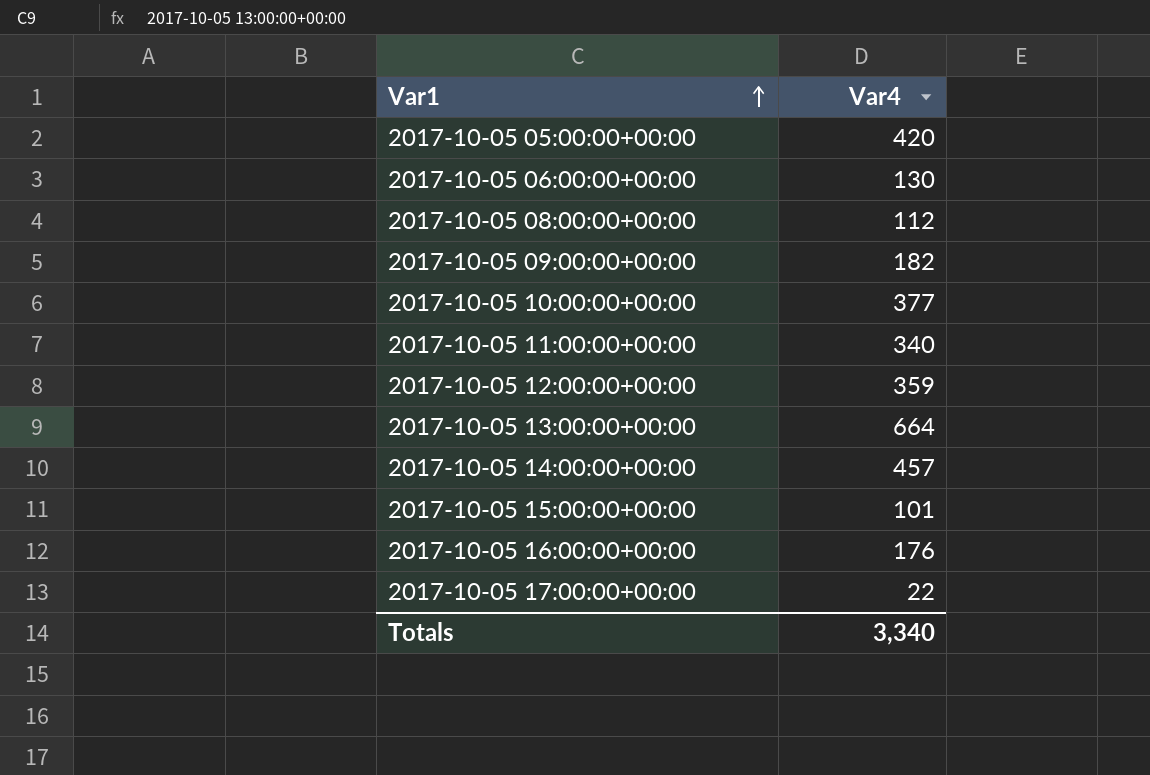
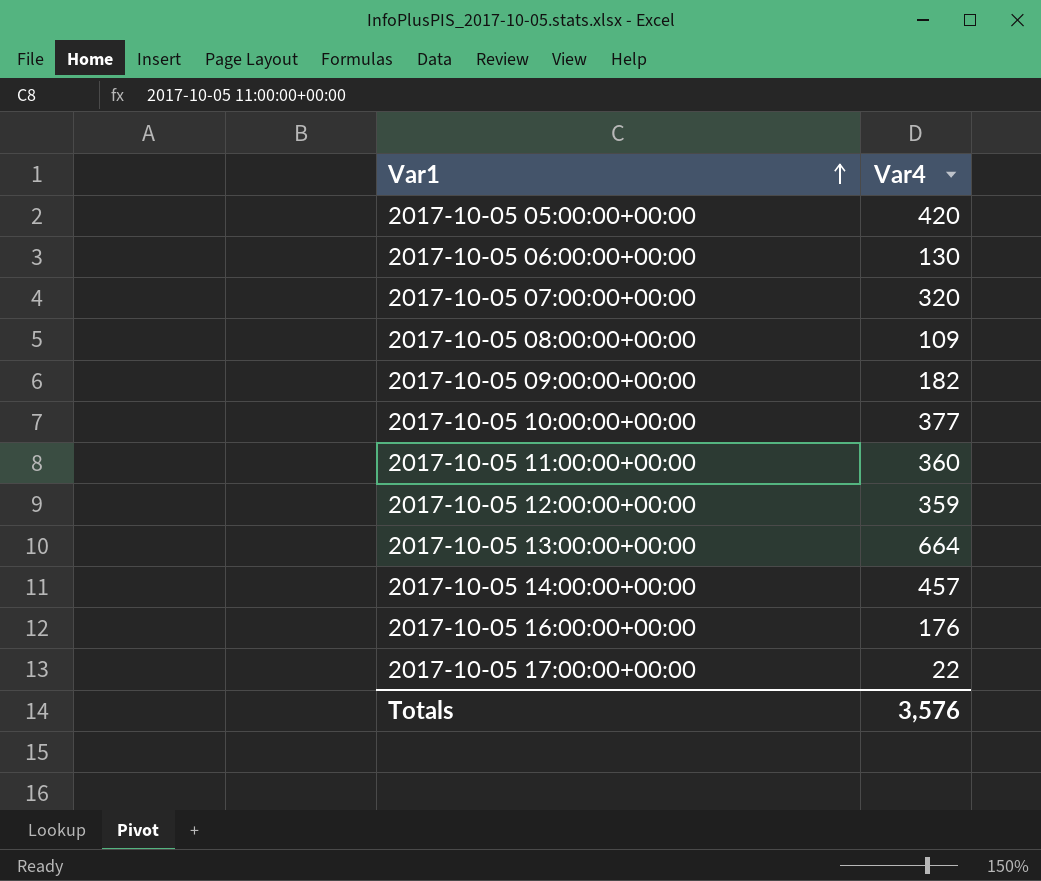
row 2017-10-05 15:00:00+00:00: 101 -> none
row 2017-10-05 07:00:00+00:00: none -> 320
2017-10-05 08:00:00+00:00 | Var4: 112 -> 109
2017-10-05 11:00:00+00:00 | Var4: 340 -> 360
Totals | Var4: 3,340 -> 3,576

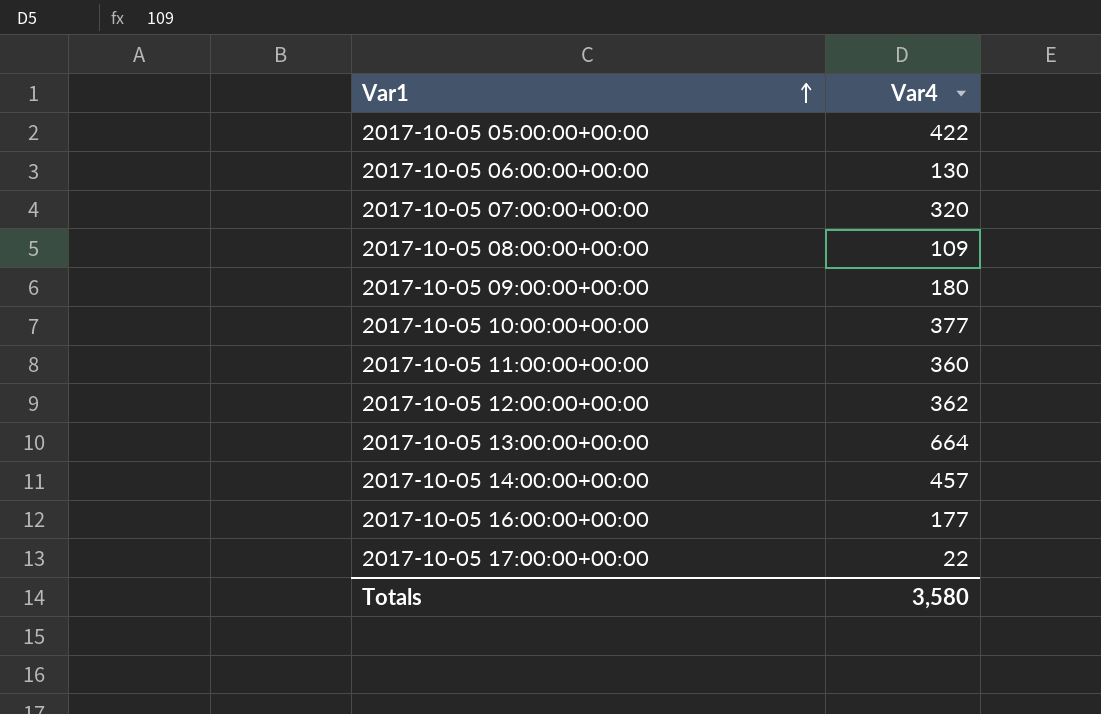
2017-10-05 05:00:00+00:00 | Var4: 420 -> 422
2017-10-05 09:00:00+00:00 | Var4: 182 -> 180
2017-10-05 12:00:00+00:00 | Var4: 359 -> 362
2017-10-05 16:00:00+00:00 | Var4: 176 -> 177
Totals | Var4: 3,576 -> 3,580

